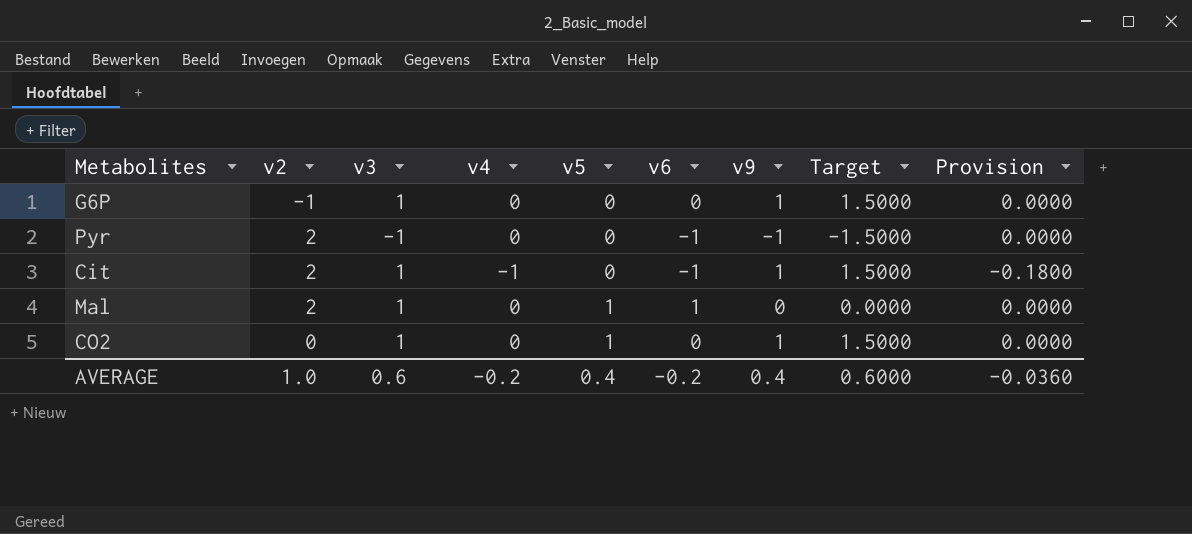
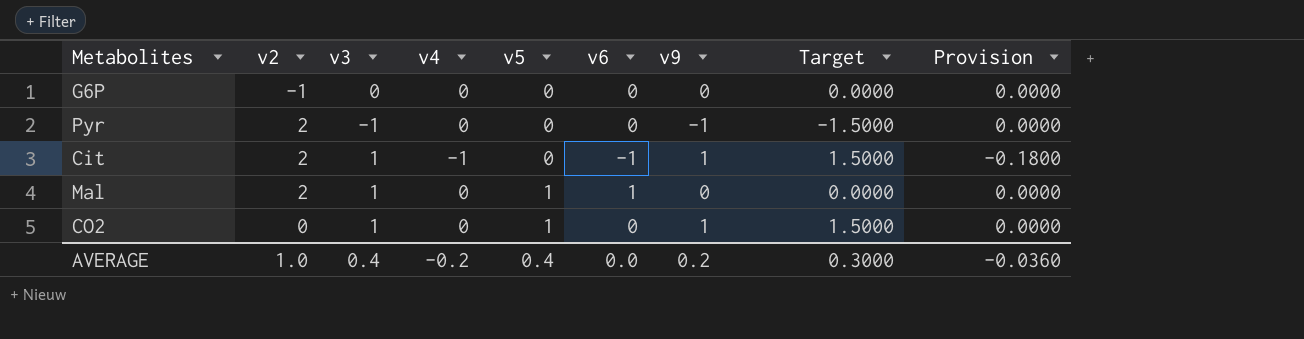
G6P | v3: 1 -> 0
G6P | v9: 1 -> 0
G6P | Target: 1.5000 -> 0.0000
Pyr | v6: -1 -> 0
AVERAGE | v3: 0.6 -> 0.4
AVERAGE | v6: -0.2 -> 0.0
AVERAGE | v9: 0.4 -> 0.2
AVERAGE | Target: 0.6000 -> 0.3000

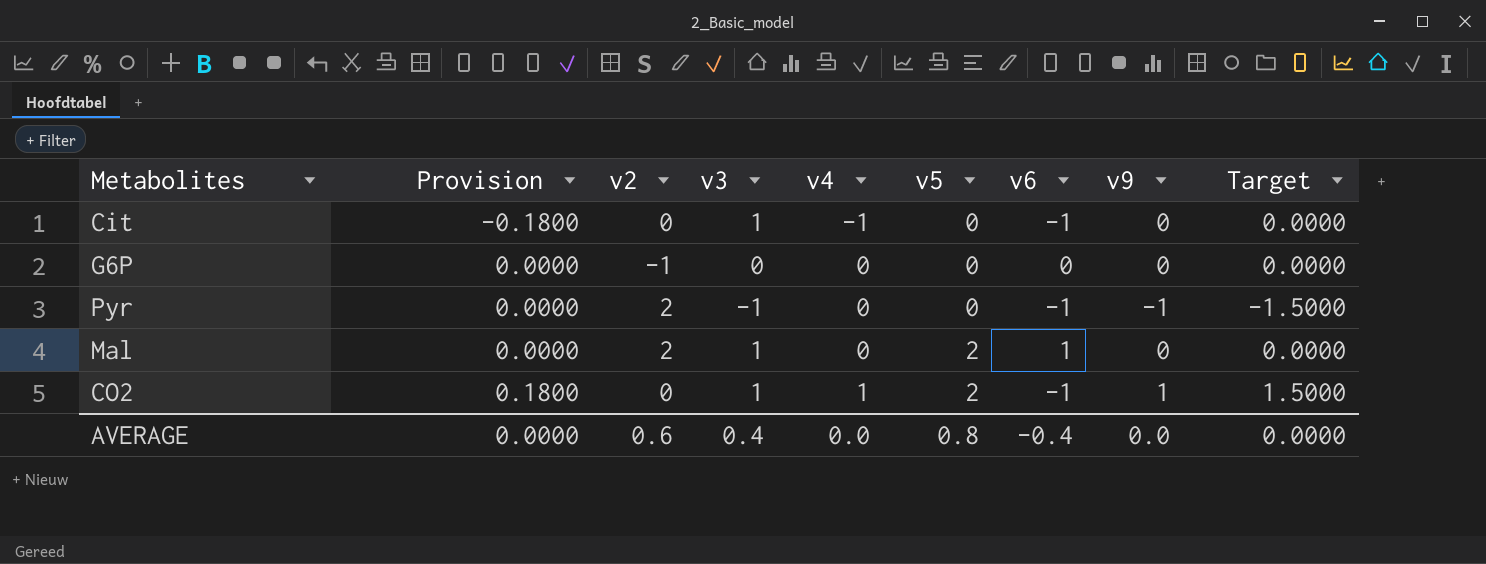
row order: v5 ascending -> Provision ascending
column Provision | position: 9 -> 2
Cit | v2: 2 -> 0
Cit | v9: 1 -> 0
Cit | Target: 1.5000 -> 0.0000
Pyr | v6: 0 -> -1
Mal | v5: 1 -> 2
CO2 | Provision: 0.0000 -> 0.1800
CO2 | v4: 0 -> 1
CO2 | v5: 1 -> 2
CO2 | v6: 0 -> -1
AVERAGE | Provision: -0.0360 -> 0.0000
AVERAGE | v2: 1.0 -> 0.6
AVERAGE | v4: -0.2 -> 0.0
AVERAGE | v5: 0.4 -> 0.8
AVERAGE | v6: 0.0 -> -0.4
AVERAGE | v9: 0.2 -> 0.0
AVERAGE | Target: 0.3000 -> 0.0000

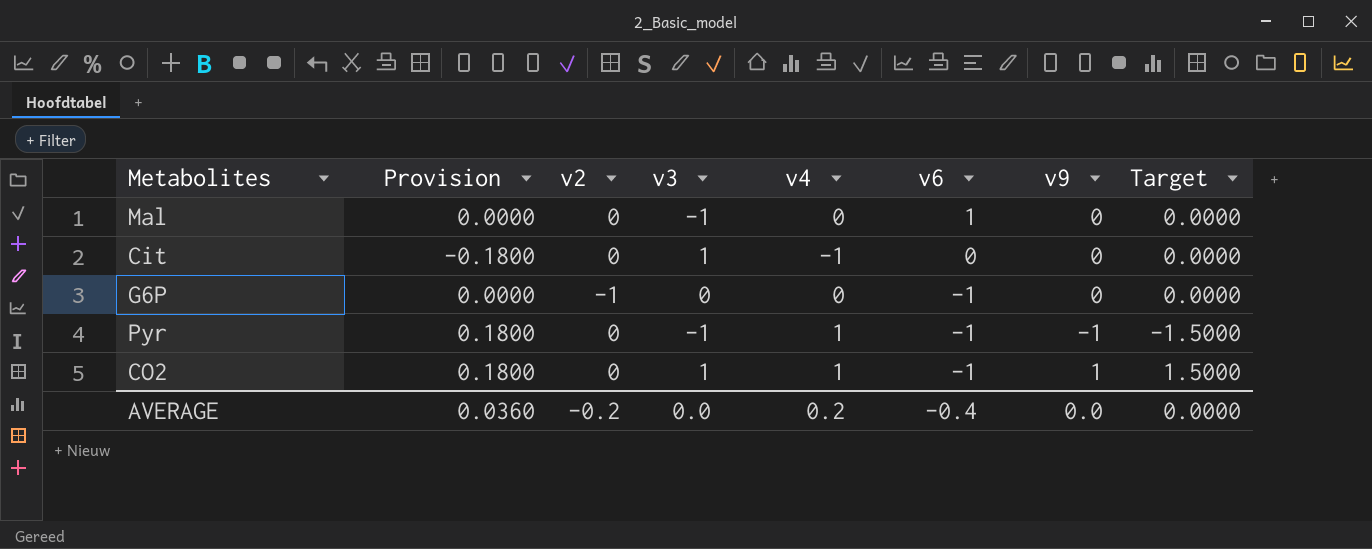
row order: Provision ascending -> v6 descending
column v5 | position: 6 -> none
Mal | v2: 2 -> 0
Mal | v3: 1 -> -1
Cit | v6: -1 -> 0
G6P | v6: 0 -> -1
Pyr | Provision: 0.0000 -> 0.1800
Pyr | v2: 2 -> 0
Pyr | v4: 0 -> 1
AVERAGE | Provision: 0.0000 -> 0.0360
AVERAGE | v2: 0.6 -> -0.2
AVERAGE | v3: 0.4 -> 0.0
AVERAGE | v4: 0.0 -> 0.2

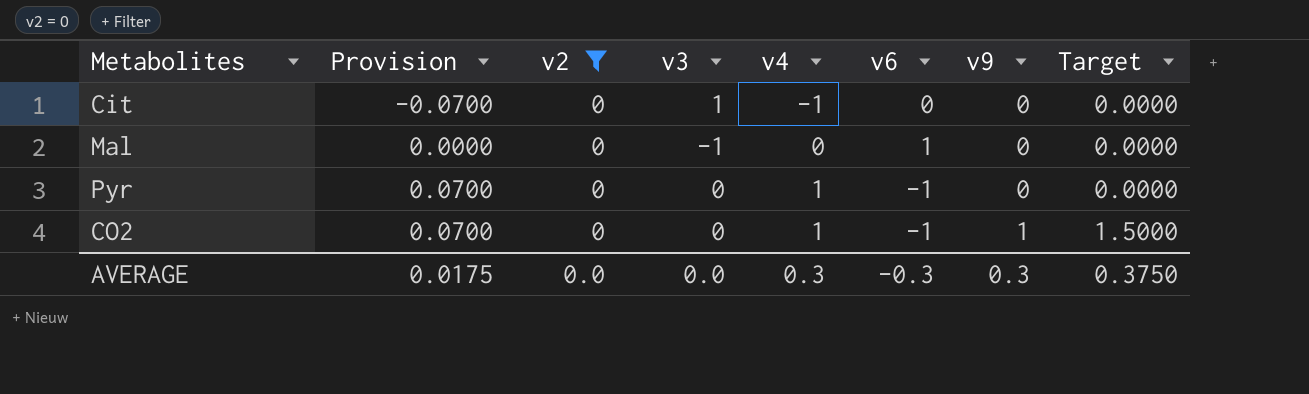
filter: none -> v2 = 0
row order: v6 descending -> Provision ascending
column Provision | formula: [v4] * 0.18 -> [v4] * 0.07
Pyr | v3: -1 -> 0
Pyr | v9: -1 -> 0
Pyr | Target: -1.5000 -> 0.0000
CO2 | v3: 1 -> 0
AVERAGE | Provision: 0.0360 -> 0.0175
AVERAGE | v2: -0.2 -> 0.0
AVERAGE | v4: 0.2 -> 0.3
AVERAGE | v6: -0.4 -> -0.3
AVERAGE | v9: 0.0 -> 0.3
AVERAGE | Target: 0.0000 -> 0.3750

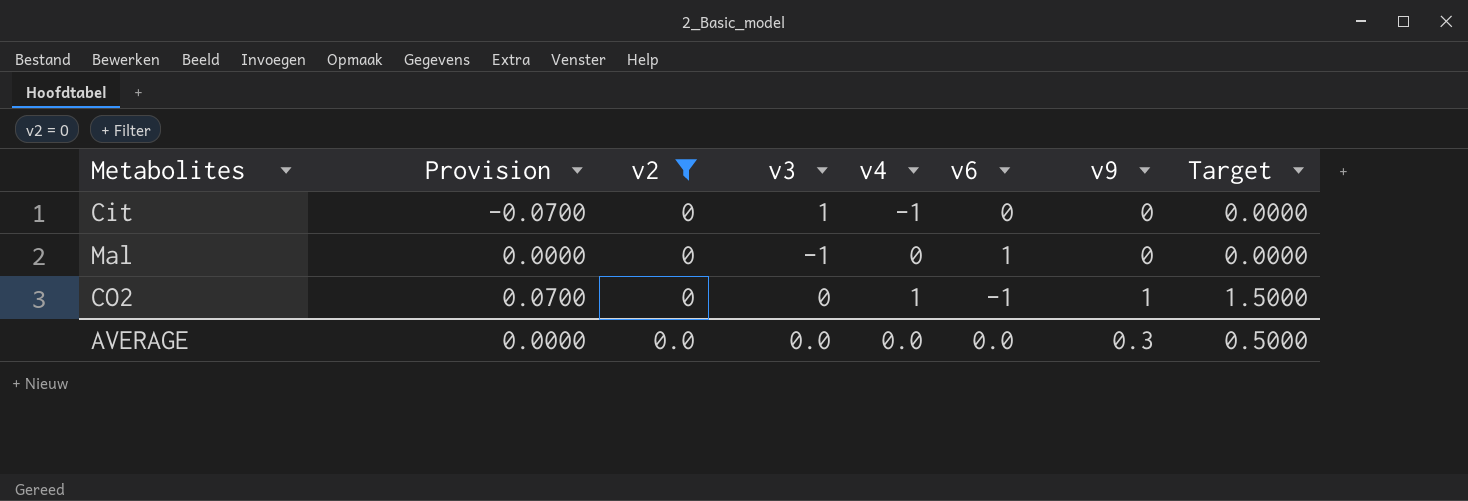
row Pyr: 0.0700 | 0 | 0 | 1 | -1 | 0 | 0.0000 -> none
AVERAGE | Provision: 0.0175 -> 0.0000
AVERAGE | v4: 0.3 -> 0.0
AVERAGE | v6: -0.3 -> 0.0
AVERAGE | Target: 0.3750 -> 0.5000

